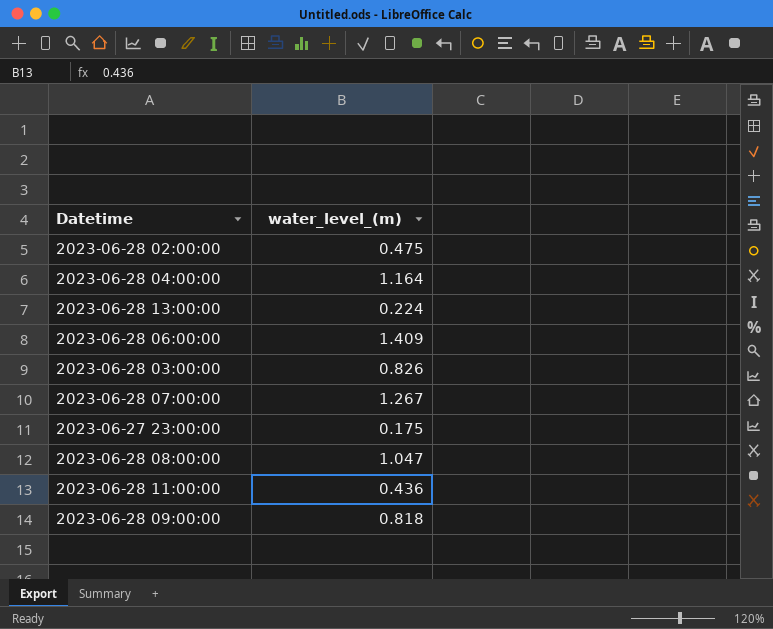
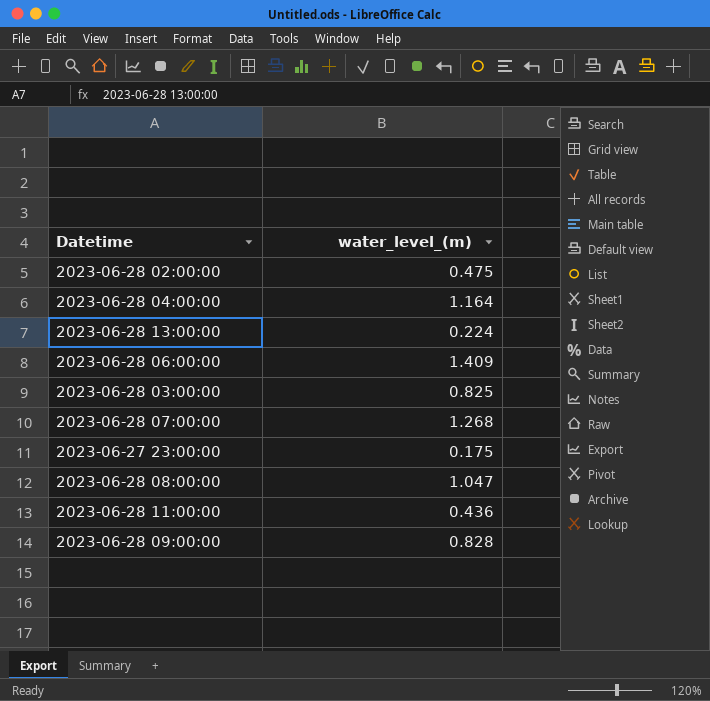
2023-06-28 03:00:00 | water_level_(m): 0.826 -> 0.825
2023-06-28 07:00:00 | water_level_(m): 1.267 -> 1.268
2023-06-28 09:00:00 | water_level_(m): 0.818 -> 0.828

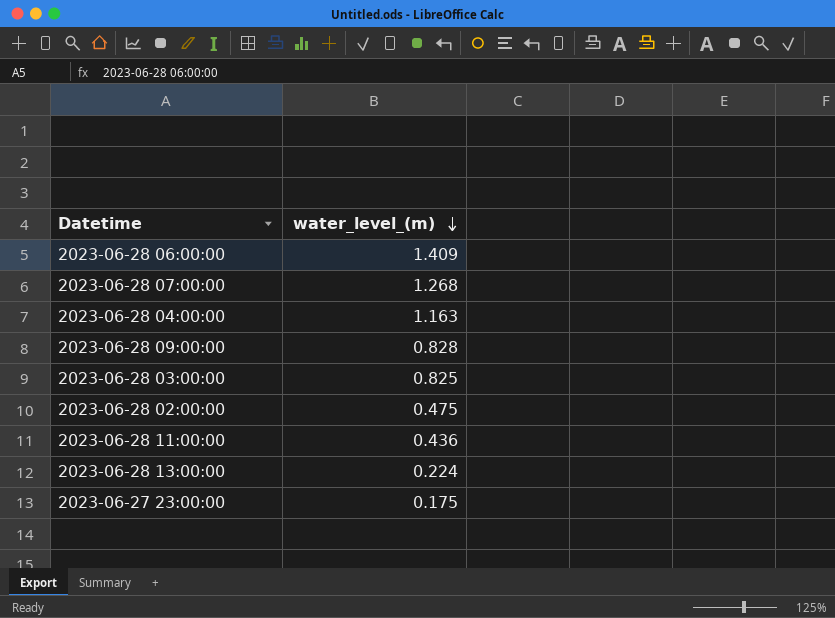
row order: none -> water_level_(m) descending
row 2023-06-28 08:00:00: 1.047 -> none
2023-06-28 04:00:00 | water_level_(m): 1.164 -> 1.163

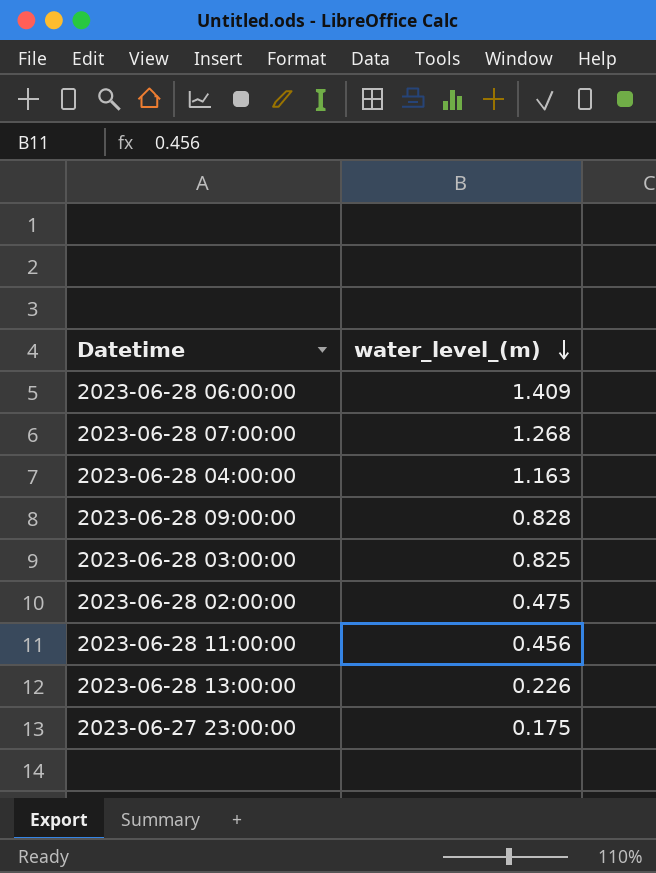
2023-06-28 11:00:00 | water_level_(m): 0.436 -> 0.456
2023-06-28 13:00:00 | water_level_(m): 0.224 -> 0.226

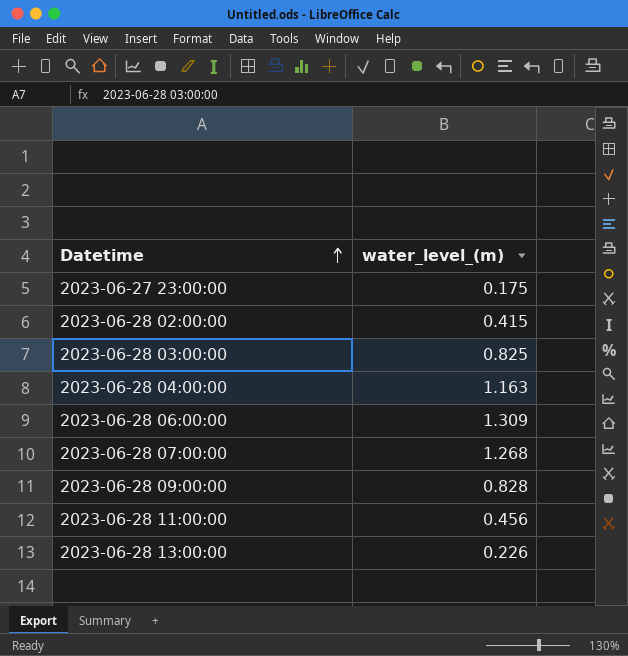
row order: water_level_(m) descending -> Datetime ascending
2023-06-28 02:00:00 | water_level_(m): 0.475 -> 0.415
2023-06-28 06:00:00 | water_level_(m): 1.409 -> 1.309

